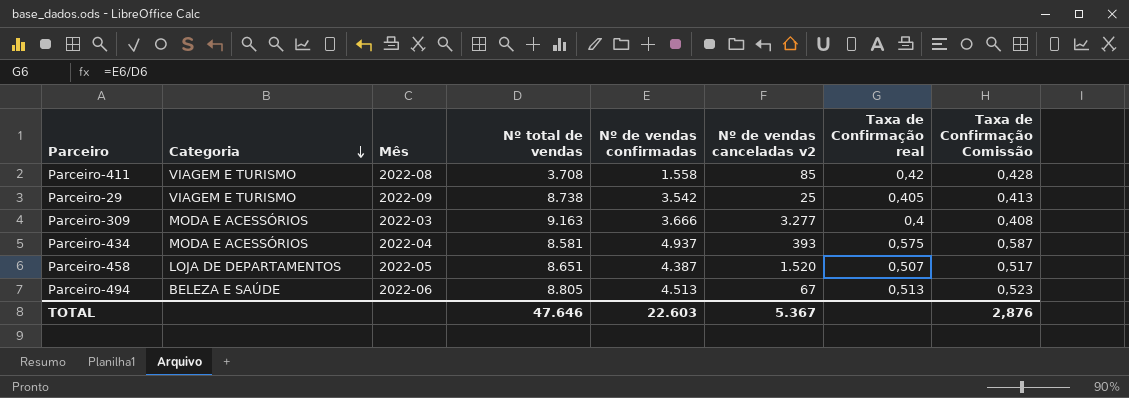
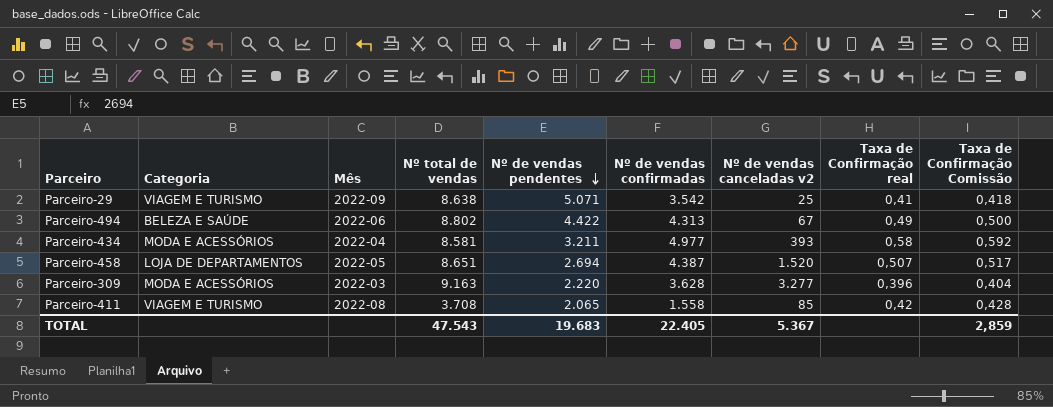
row order: Categoria descending -> Nº de vendas pendentes descending
column Nº de vendas pendentes | position: none -> 5
Parceiro-29 | Nº total de vendas: 8.738 -> 8.638
Parceiro-29 | Taxa de Confirmação real: 0,405 -> 0,41
Parceiro-29 | Taxa de Confirmação Comissão: 0,413 -> 0,418
Parceiro-494 | Nº total de vendas: 8.805 -> 8.802
Parceiro-494 | Nº de vendas confirmadas: 4.513 -> 4.313
Parceiro-494 | Taxa de Confirmação real: 0,513 -> 0,49
Parceiro-494 | Taxa de Confirmação Comissão: 0,523 -> 0,500
Parceiro-434 | Nº de vendas confirmadas: 4.937 -> 4.977
Parceiro-434 | Taxa de Confirmação real: 0,575 -> 0,58
Parceiro-434 | Taxa de Confirmação Comissão: 0,587 -> 0,592
Parceiro-309 | Nº de vendas confirmadas: 3.666 -> 3.628
Parceiro-309 | Taxa de Confirmação real: 0,4 -> 0,396
Parceiro-309 | Taxa de Confirmação Comissão: 0,408 -> 0,404
TOTAL | Nº total de vendas: 47.646 -> 47.543
TOTAL | Nº de vendas confirmadas: 22.603 -> 22.405
TOTAL | Taxa de Confirmação Comissão: 2,876 -> 2,859

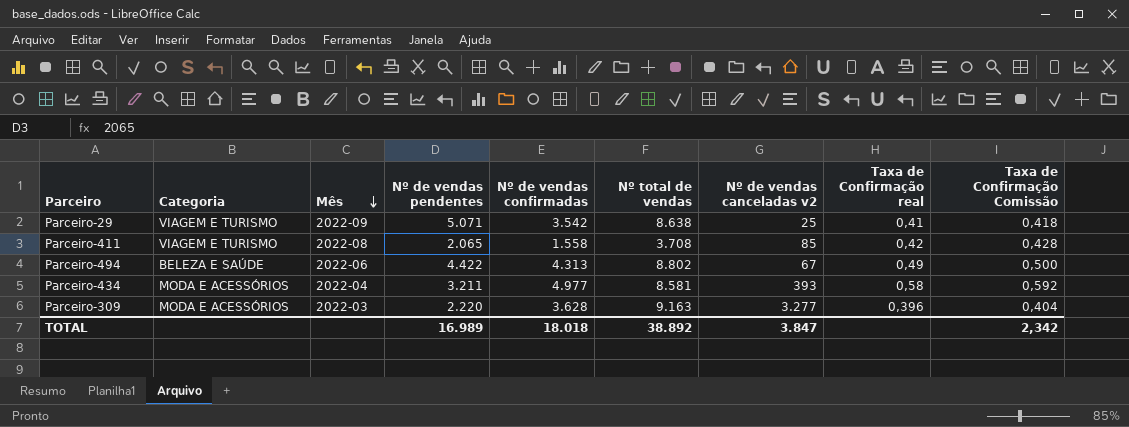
row order: Nº de vendas pendentes descending -> Mês descending
column Nº total de vendas | position: 4 -> 6
row Parceiro-458: LOJA DE DEPARTAMENTOS | 2022-05 | 8.651 | 2.694 | 4.387 | 1.520 | 0,507 | 0,517 -> none
TOTAL | Nº de vendas pendentes: 19.683 -> 16.989
TOTAL | Nº de vendas confirmadas: 22.405 -> 18.018
TOTAL | Nº total de vendas: 47.543 -> 38.892
TOTAL | Nº de vendas canceladas v2: 5.367 -> 3.847
TOTAL | Taxa de Confirmação Comissão: 2,859 -> 2,342

